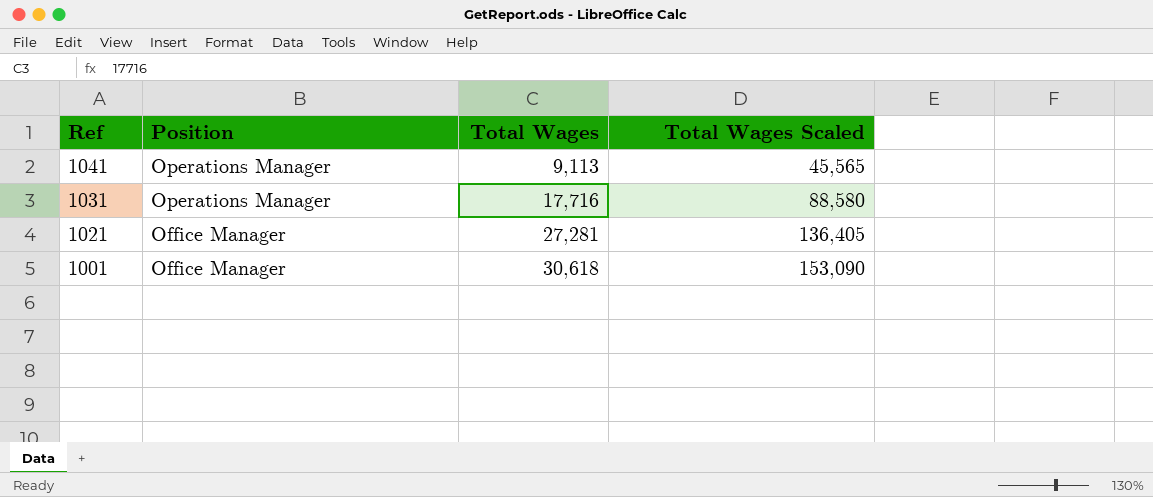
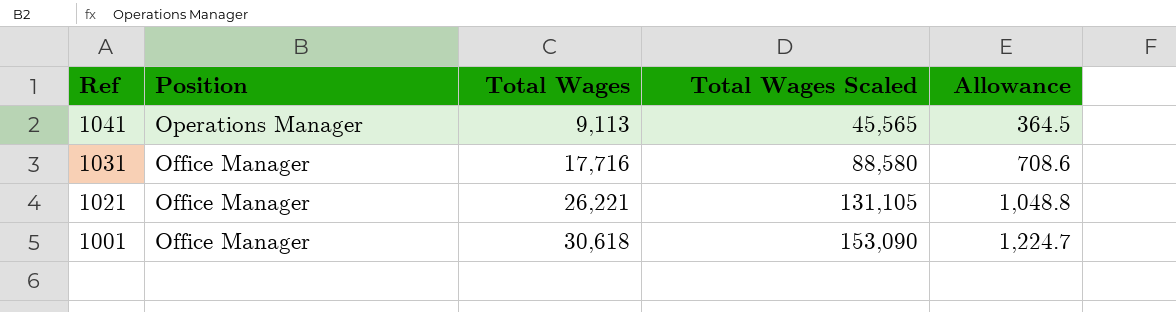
column Allowance | formula: none -> [Total Wages] * 0.04
1031 | Position: Operations Manager -> Office Manager
1021 | Total Wages: 27,281 -> 26,221
1021 | Total Wages Scaled: 136,405 -> 131,105

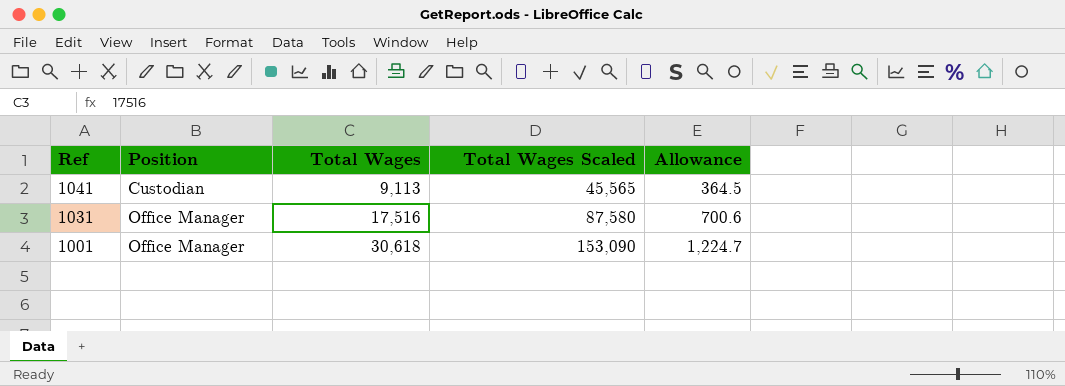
row 1021: Office Manager | 26,221 | 131,105 | 1,048.8 -> none
1041 | Position: Operations Manager -> Custodian
1031 | Total Wages: 17,716 -> 17,516
1031 | Total Wages Scaled: 88,580 -> 87,580
1031 | Allowance: 708.6 -> 700.6

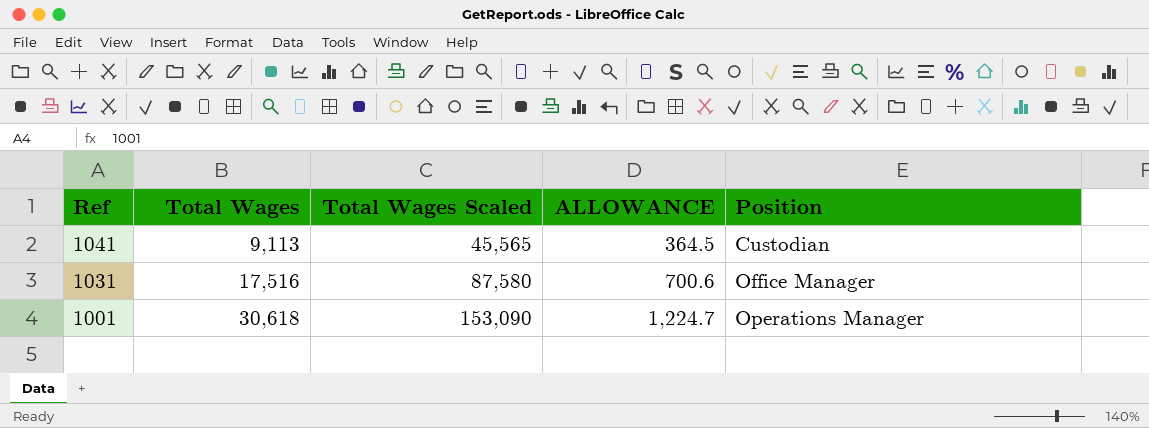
column name: Allowance -> ALLOWANCE
column Position | position: 2 -> 5
1001 | Position: Office Manager -> Operations Manager

